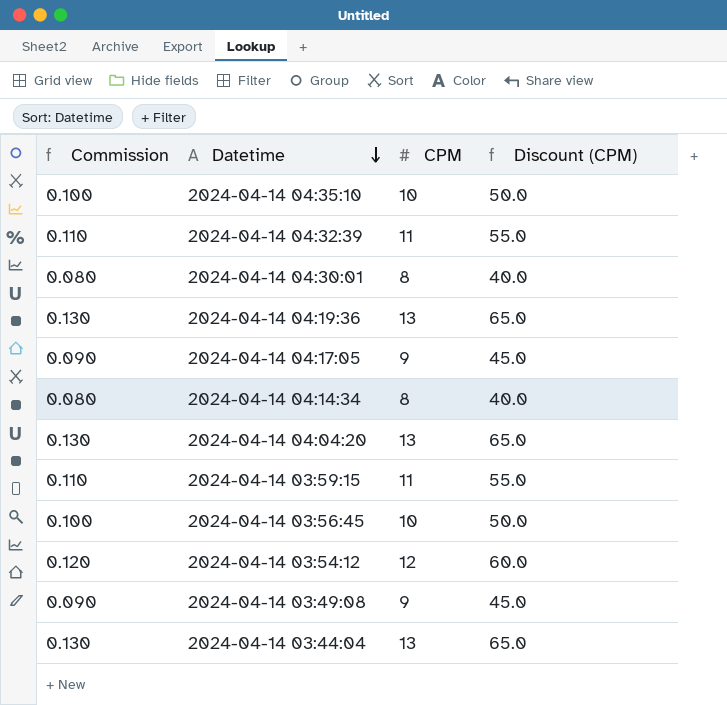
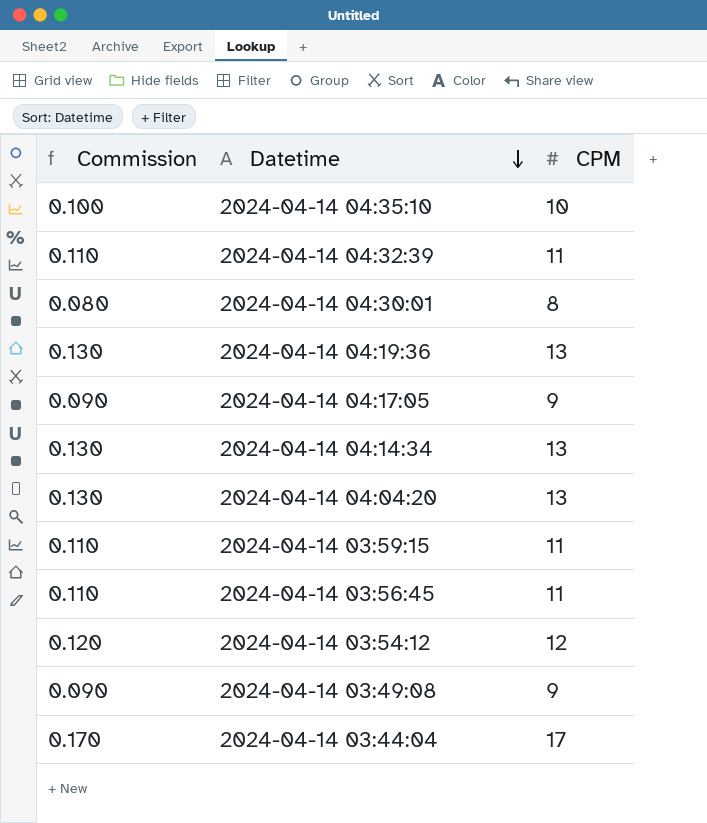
column Discount (CPM) | formula: [CPM] * 5 -> none
2024-04-14 04:14:34 | Commission: 0.080 -> 0.130
2024-04-14 04:14:34 | CPM: 8 -> 13
2024-04-14 03:56:45 | Commission: 0.100 -> 0.110
2024-04-14 03:56:45 | CPM: 10 -> 11
2024-04-14 03:44:04 | Commission: 0.130 -> 0.170
2024-04-14 03:44:04 | CPM: 13 -> 17

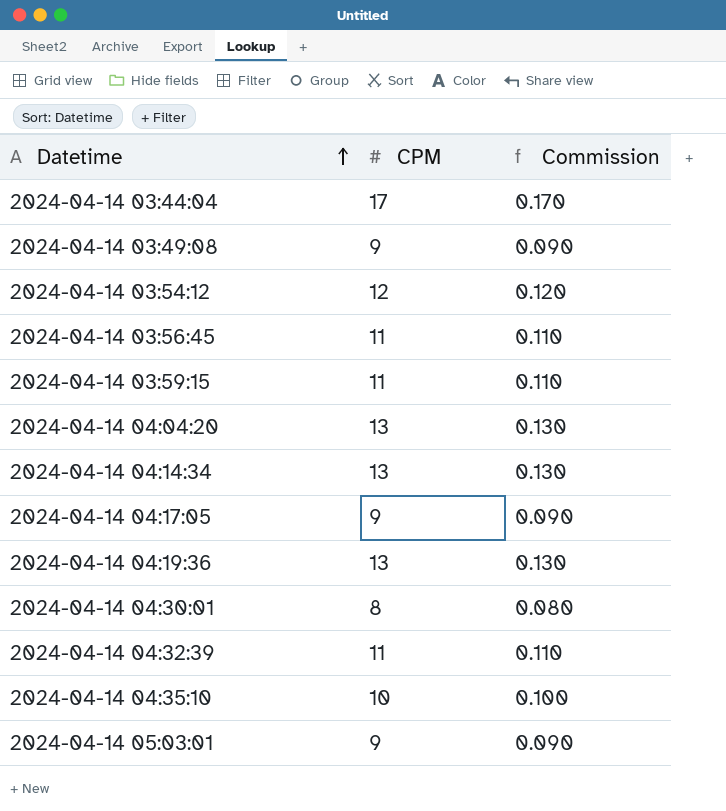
row order: Datetime descending -> Datetime ascending
column Commission | position: 1 -> 3
row 2024-04-14 05:03:01: none -> 9 | 0.090

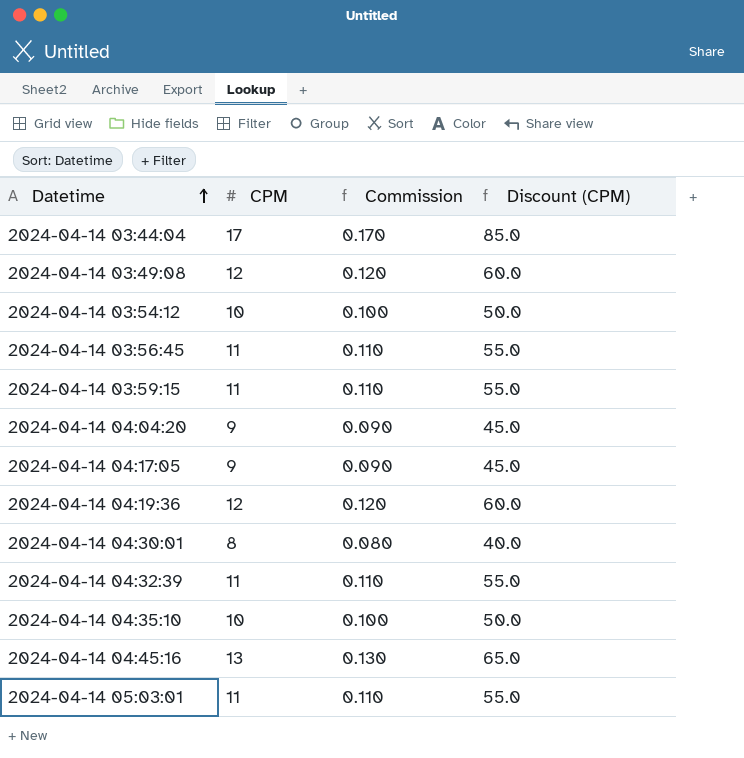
column Discount (CPM) | formula: none -> [CPM] * 5
row 2024-04-14 04:14:34: 13 | 0.130 -> none
2024-04-14 03:49:08 | CPM: 9 -> 12
2024-04-14 03:49:08 | Commission: 0.090 -> 0.120
2024-04-14 03:54:12 | CPM: 12 -> 10
2024-04-14 03:54:12 | Commission: 0.120 -> 0.100
2024-04-14 04:04:20 | CPM: 13 -> 9
2024-04-14 04:04:20 | Commission: 0.130 -> 0.090
2024-04-14 04:19:36 | CPM: 13 -> 12
2024-04-14 04:19:36 | Commission: 0.130 -> 0.120
row 2024-04-14 04:45:16: none -> 13 | 0.130 | 65.0
2024-04-14 05:03:01 | CPM: 9 -> 11
2024-04-14 05:03:01 | Commission: 0.090 -> 0.110

